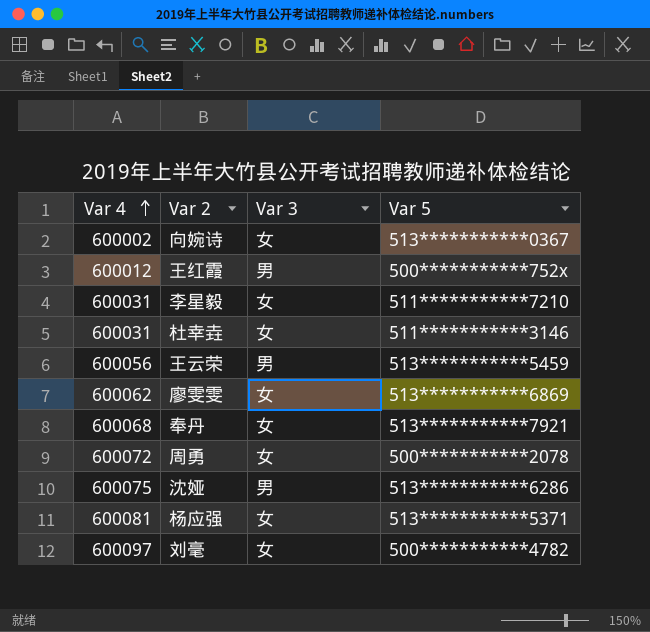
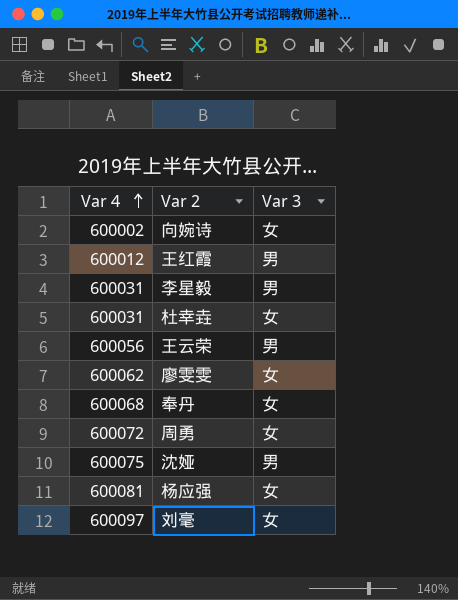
column Var 5 | position: 4 -> none
李星毅 | Var 3: 女 -> 男

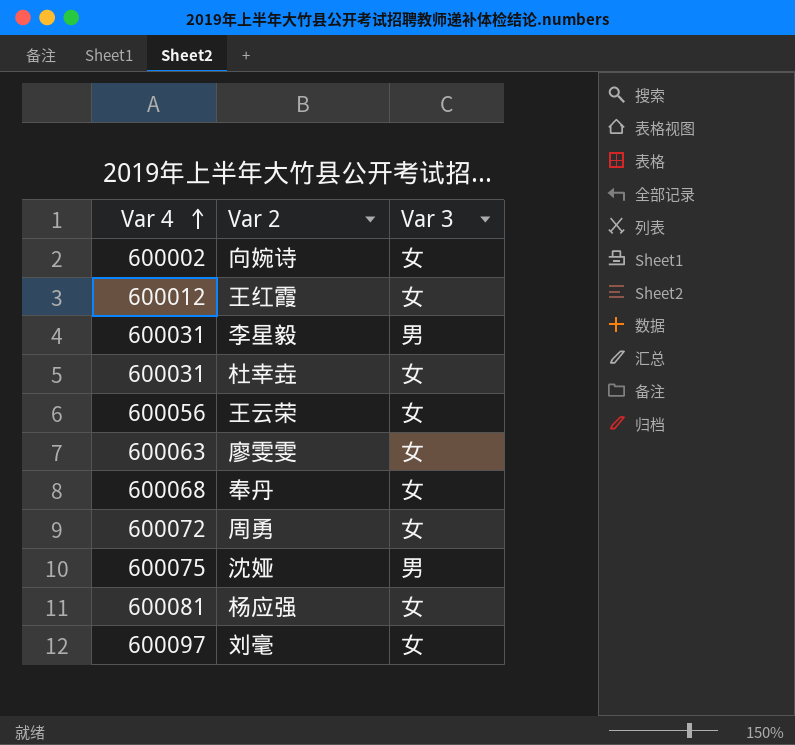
王红霞 | Var 3: 男 -> 女
王云荣 | Var 3: 男 -> 女
廖雯雯 | Var 4: 600062 -> 600063

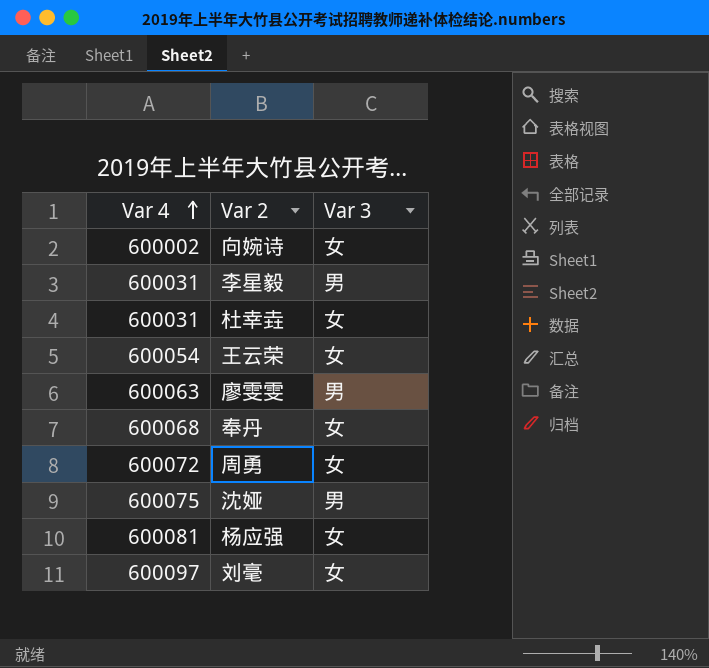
row 王红霞: 600012 | 女 -> none
王云荣 | Var 4: 600056 -> 600054
廖雯雯 | Var 3: 女 -> 男

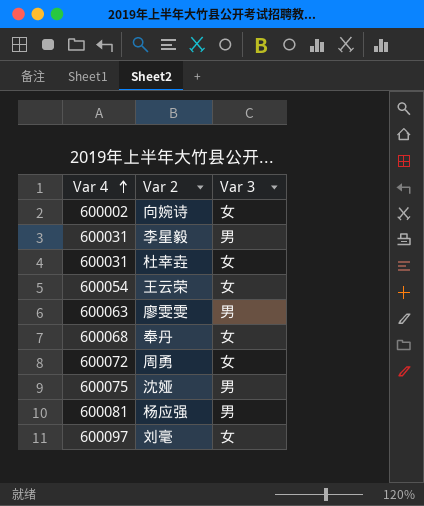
杨应强 | Var 3: 女 -> 男

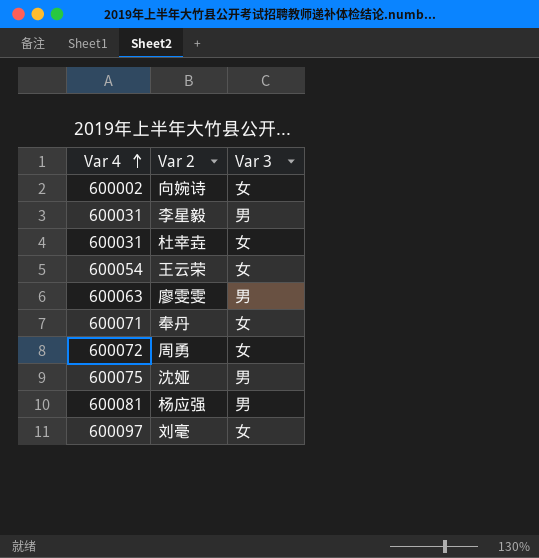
奉丹 | Var 4: 600068 -> 600071

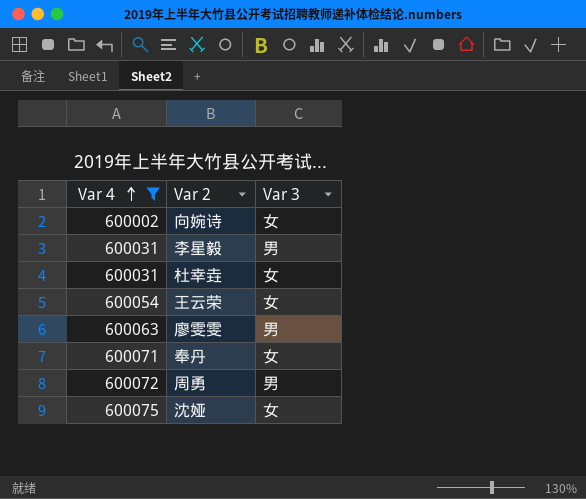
filter: none -> Var 4 <= 600075
周勇 | Var 3: 女 -> 男
沈娅 | Var 3: 男 -> 女

